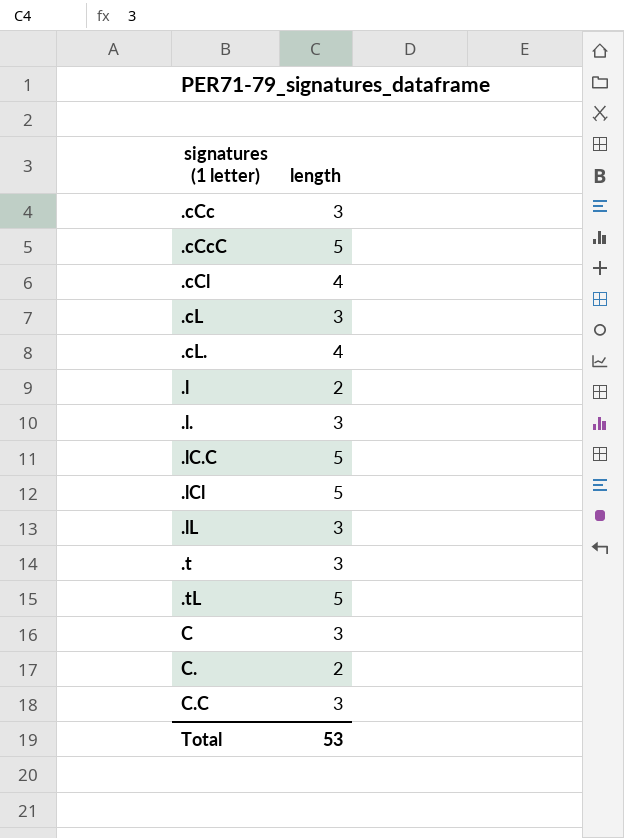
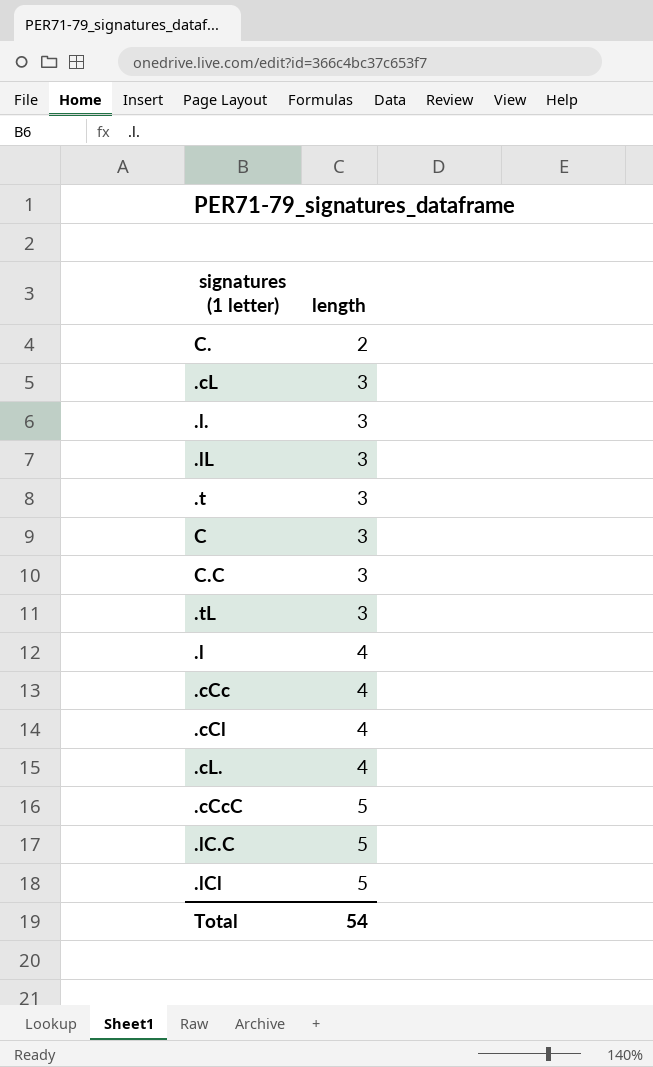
row order: signatures (1 letter) ascending -> length ascending
.tL | length: 5 -> 3
.l | length: 2 -> 4
.cCc | length: 3 -> 4
Total | length: 53 -> 54

